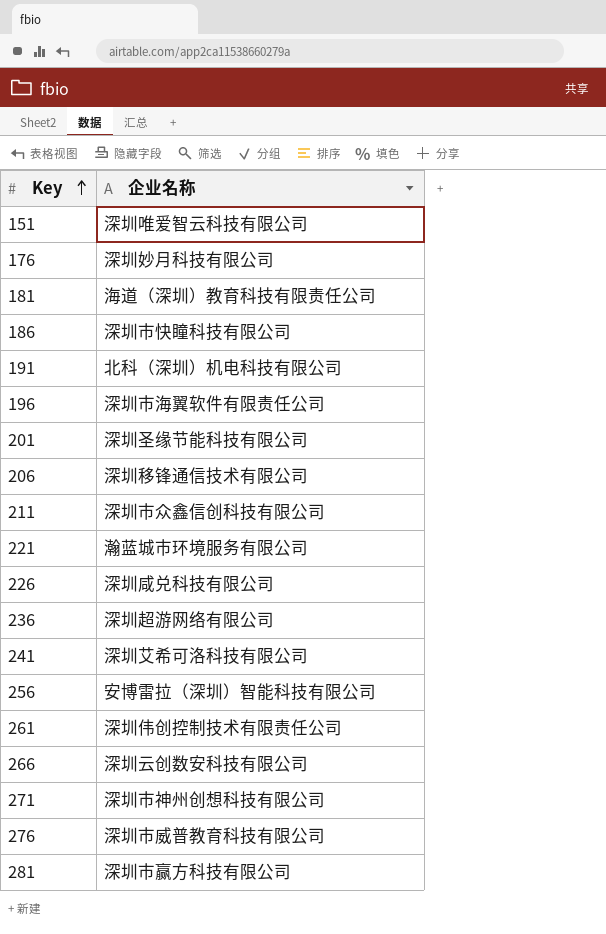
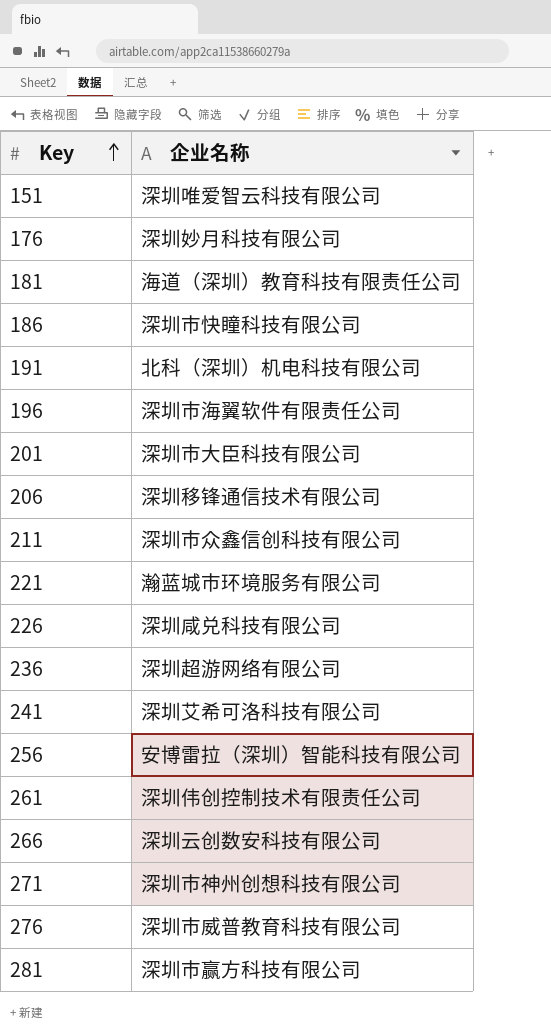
201 | 企业名称: 深圳圣缘节能科技有限公司 -> 深圳市大臣科技有限公司

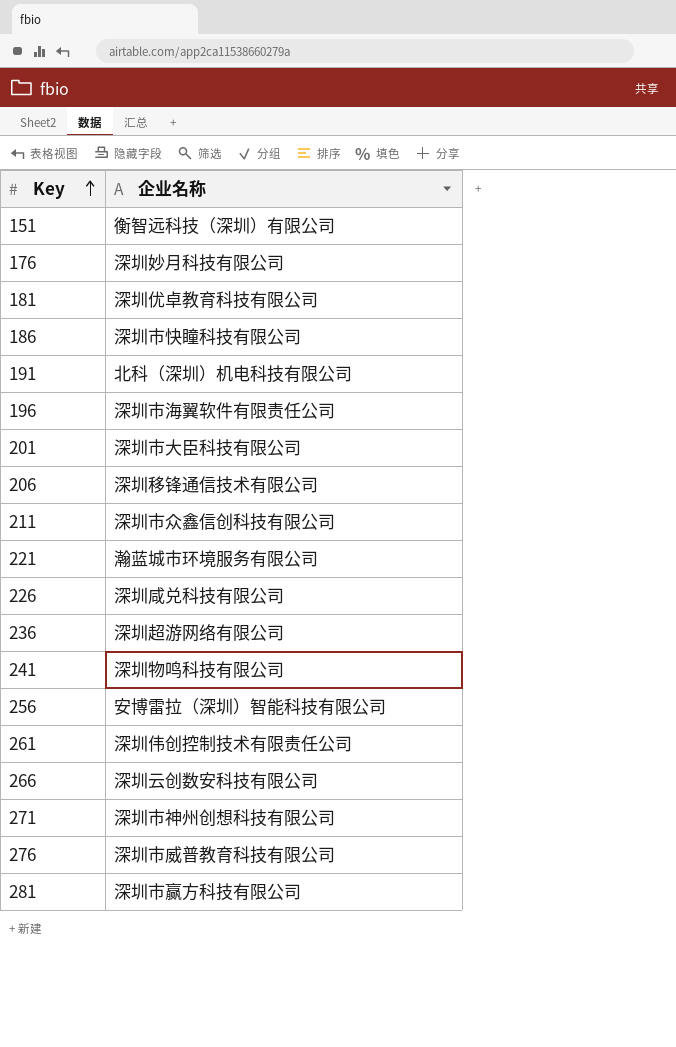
151 | 企业名称: 深圳唯爱智云科技有限公司 -> 衡智远科技（深圳）有限公司
181 | 企业名称: 海道（深圳）教育科技有限责任公司 -> 深圳优卓教育科技有限公司
241 | 企业名称: 深圳艾希可洛科技有限公司 -> 深圳物鸣科技有限公司

